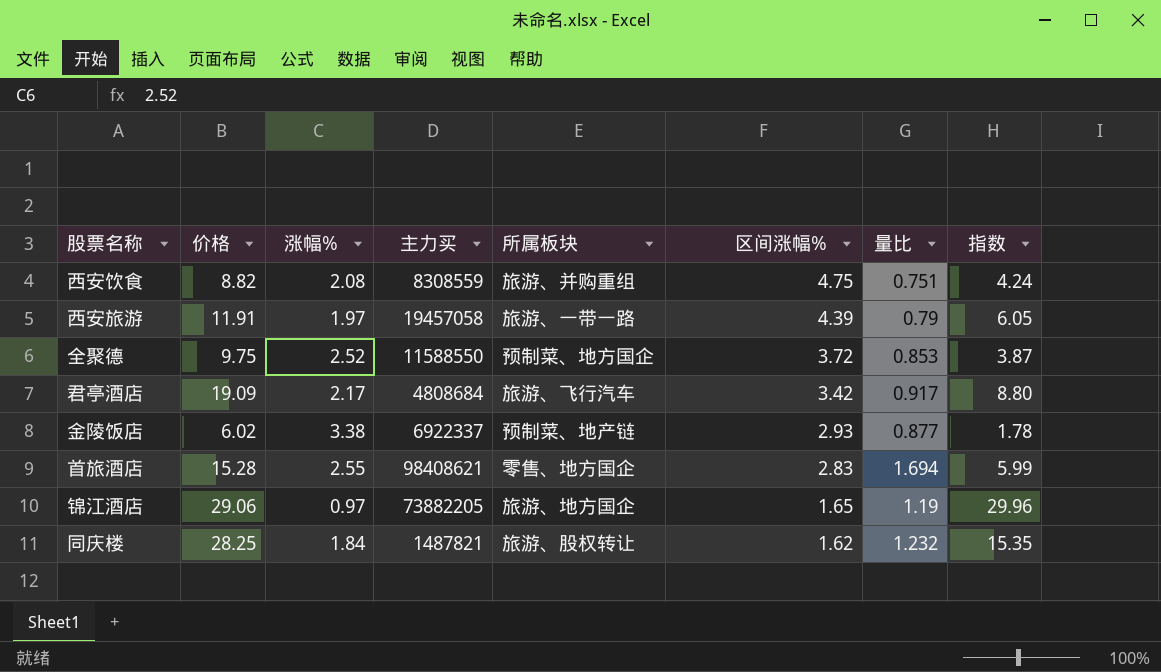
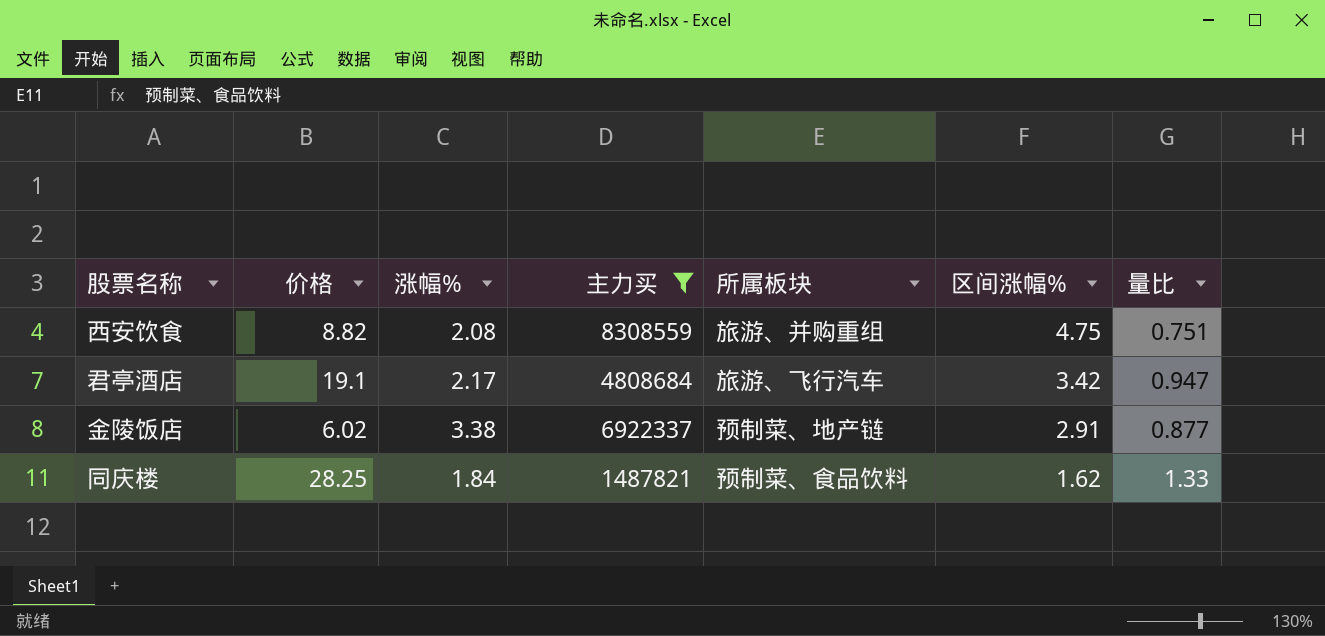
filter: none -> 主力买 <= 8308559
column 指数 | formula: [价格] / [涨幅%] -> none
君亭酒店 | 价格: 19.09 -> 19.1
君亭酒店 | 量比: 0.917 -> 0.947
金陵饭店 | 区间涨幅%: 2.93 -> 2.91
同庆楼 | 所属板块: 旅游、股权转让 -> 预制菜、食品饮料
同庆楼 | 量比: 1.232 -> 1.33

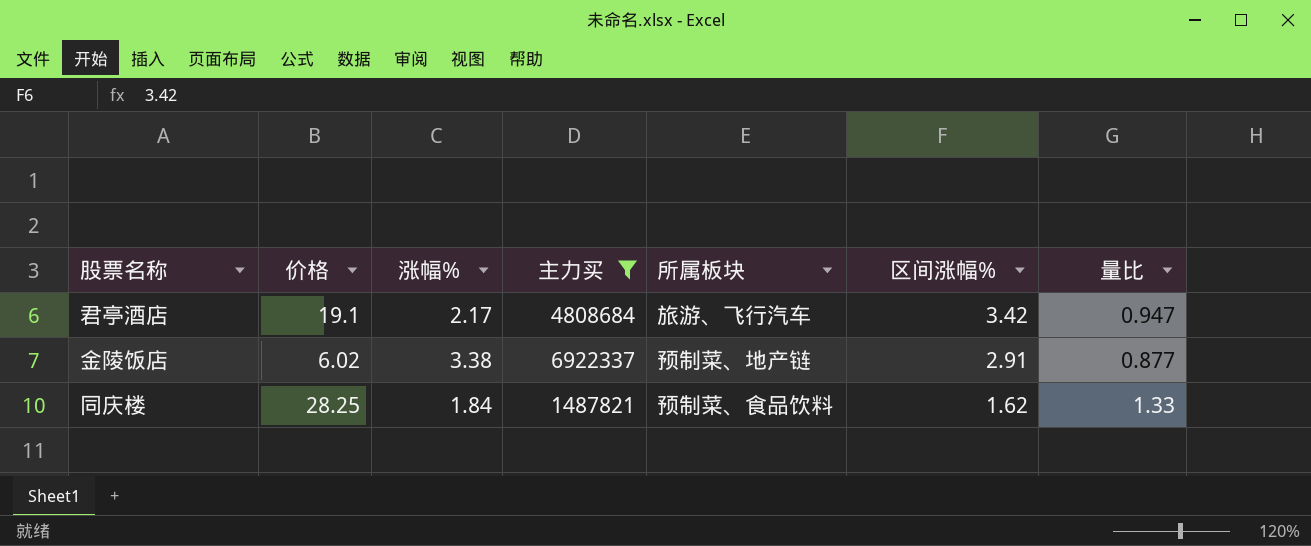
row 西安饮食: 8.82 | 2.08 | 8308559 | 旅游、并购重组 | 4.75 | 0.751 -> none

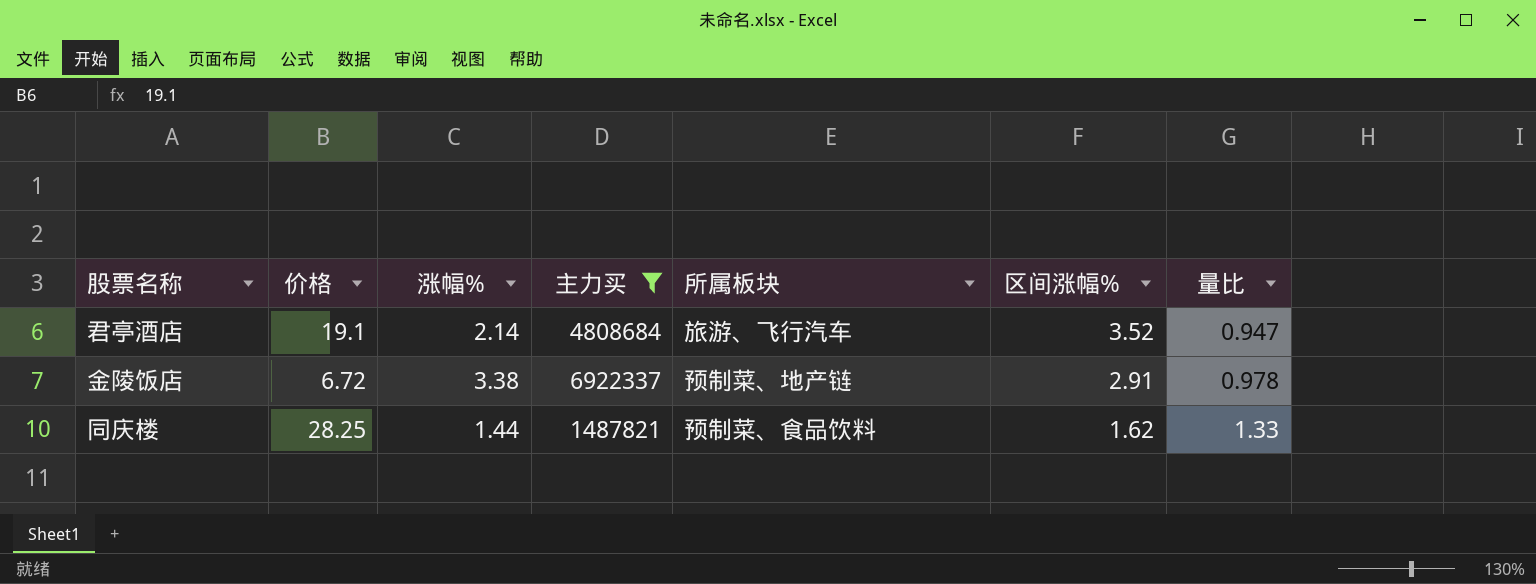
君亭酒店 | 涨幅%: 2.17 -> 2.14
君亭酒店 | 区间涨幅%: 3.42 -> 3.52
金陵饭店 | 价格: 6.02 -> 6.72
金陵饭店 | 量比: 0.877 -> 0.978
同庆楼 | 涨幅%: 1.84 -> 1.44

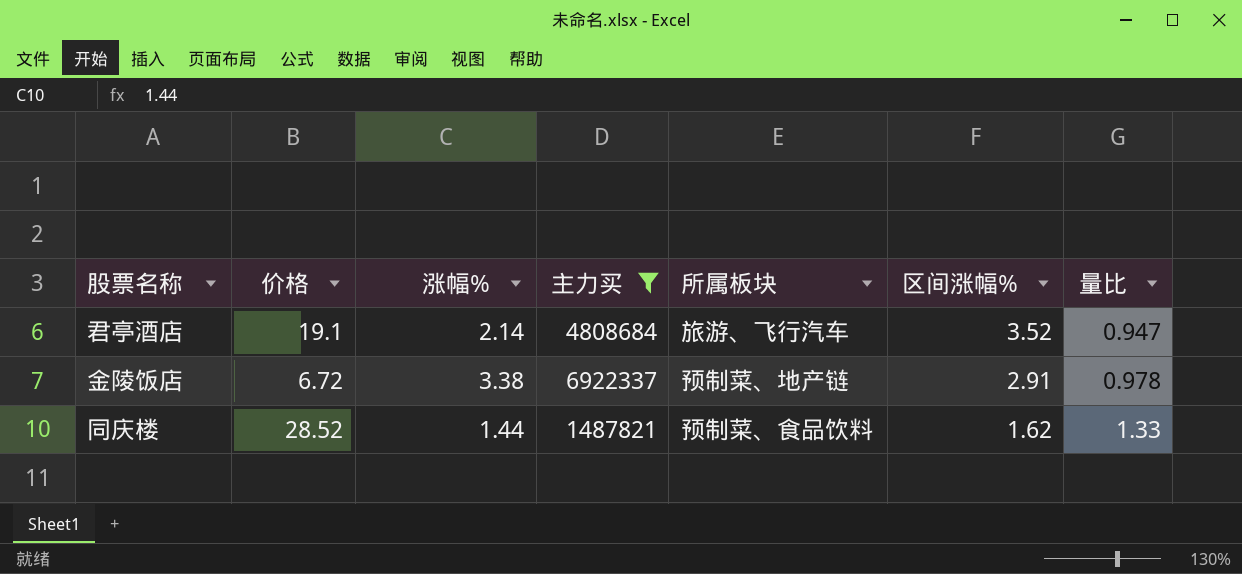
同庆楼 | 价格: 28.25 -> 28.52

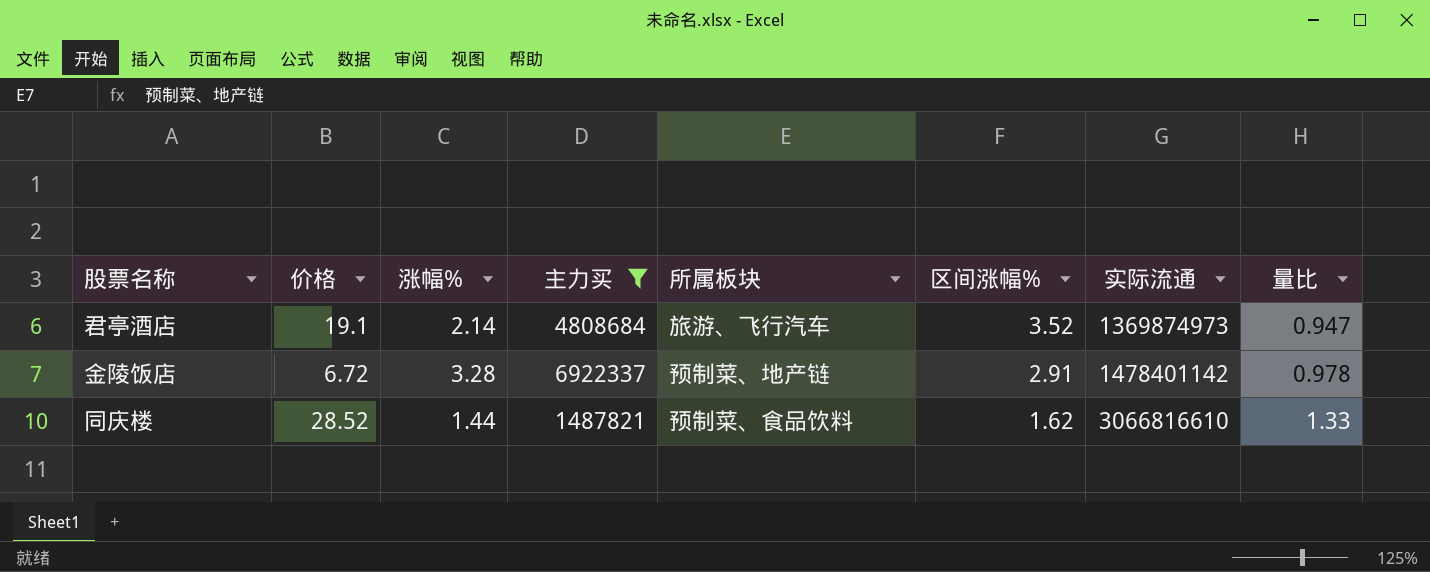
column 实际流通 | position: none -> 7
金陵饭店 | 涨幅%: 3.38 -> 3.28

